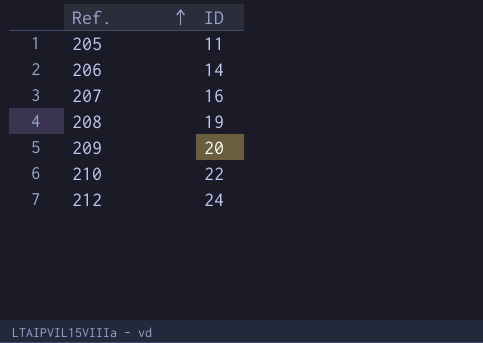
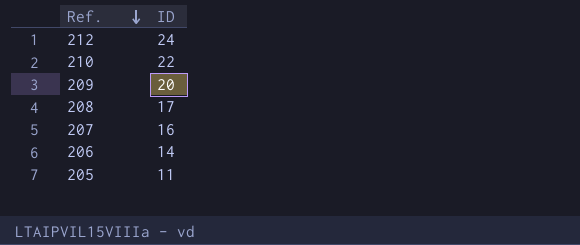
row order: Ref. ascending -> Ref. descending
208 | ID: 19 -> 17

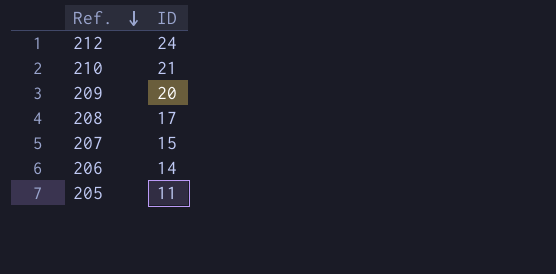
210 | ID: 22 -> 21
207 | ID: 16 -> 15

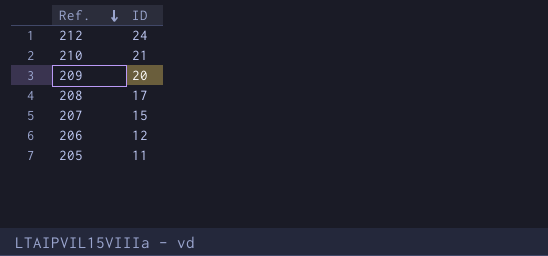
206 | ID: 14 -> 12

